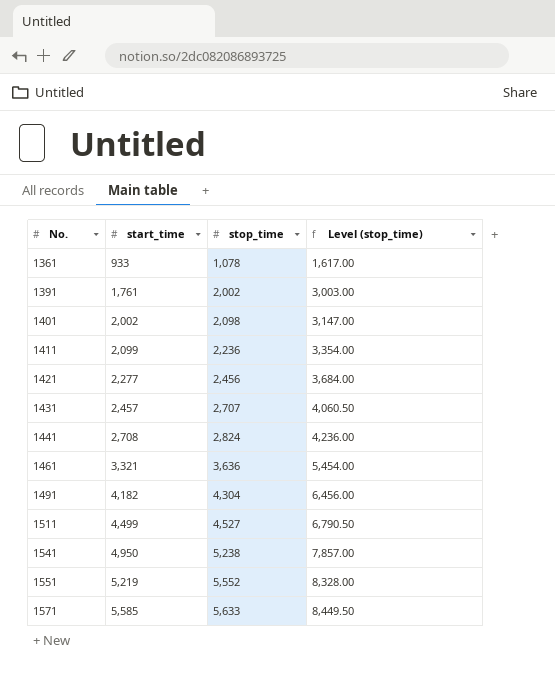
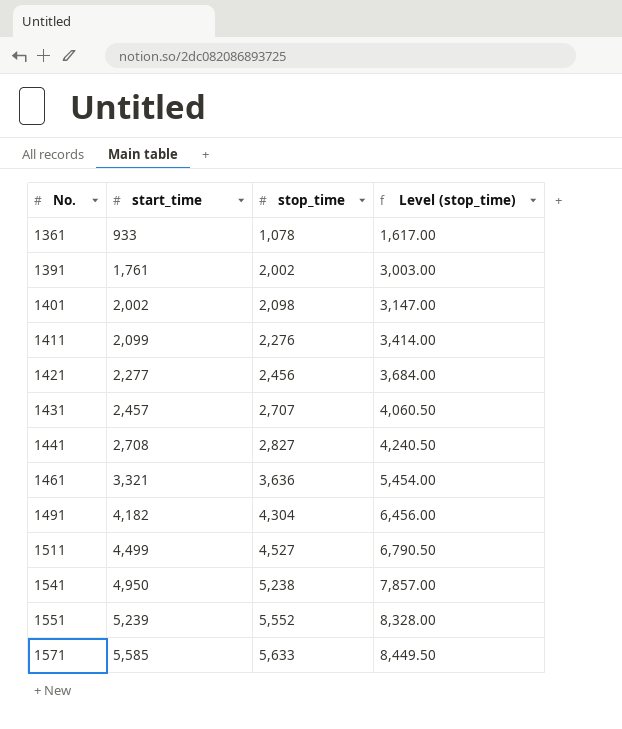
1411 | stop_time: 2,236 -> 2,276
1411 | Level (stop_time): 3,354.00 -> 3,414.00
1441 | stop_time: 2,824 -> 2,827
1441 | Level (stop_time): 4,236.00 -> 4,240.50
1551 | start_time: 5,219 -> 5,239

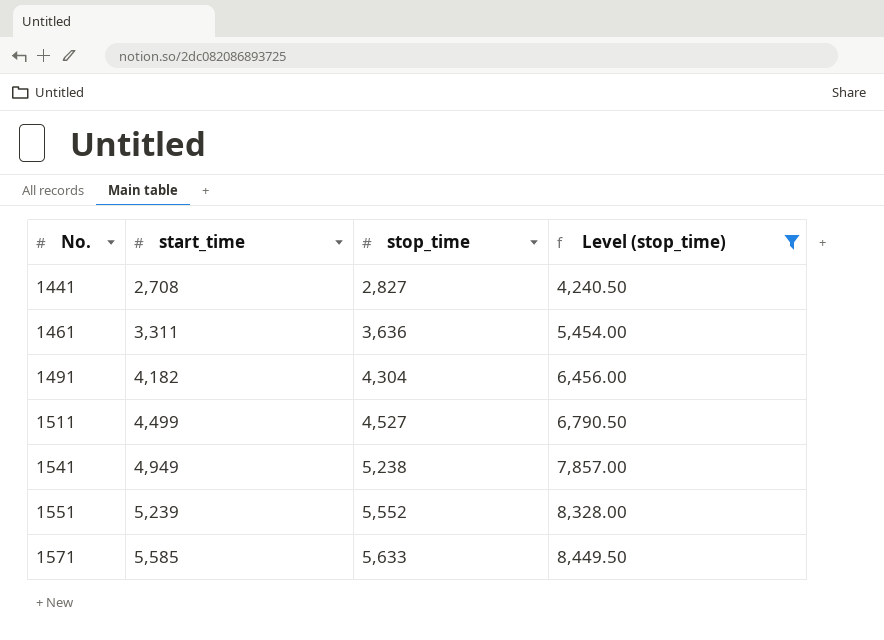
filter: none -> Level (stop_time) >= 4,240.50
1461 | start_time: 3,321 -> 3,311
1541 | start_time: 4,950 -> 4,949

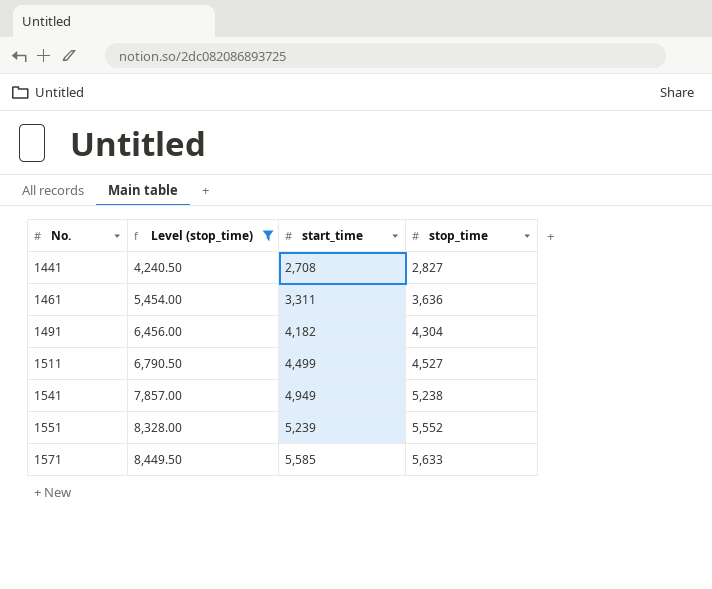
column Level (stop_time) | position: 4 -> 2

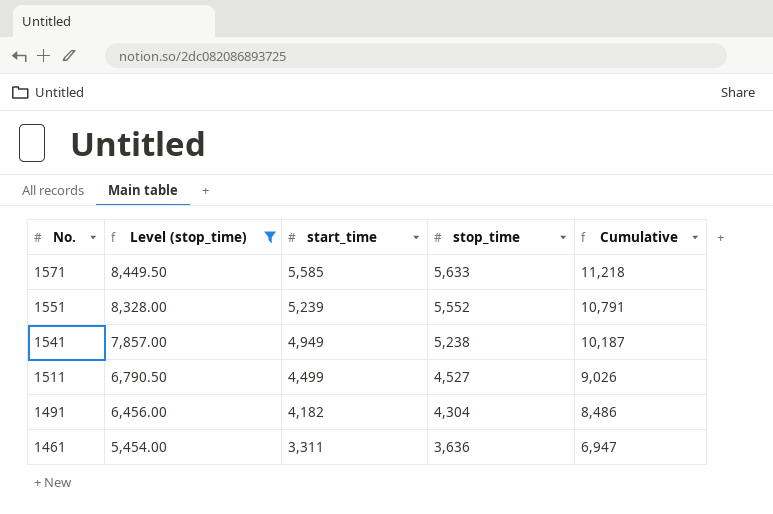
row order: No. ascending -> No. descending
column Cumulative | formula: none -> [start_time] + [stop_time]
row 1441: 4,240.50 | 2,708 | 2,827 -> none

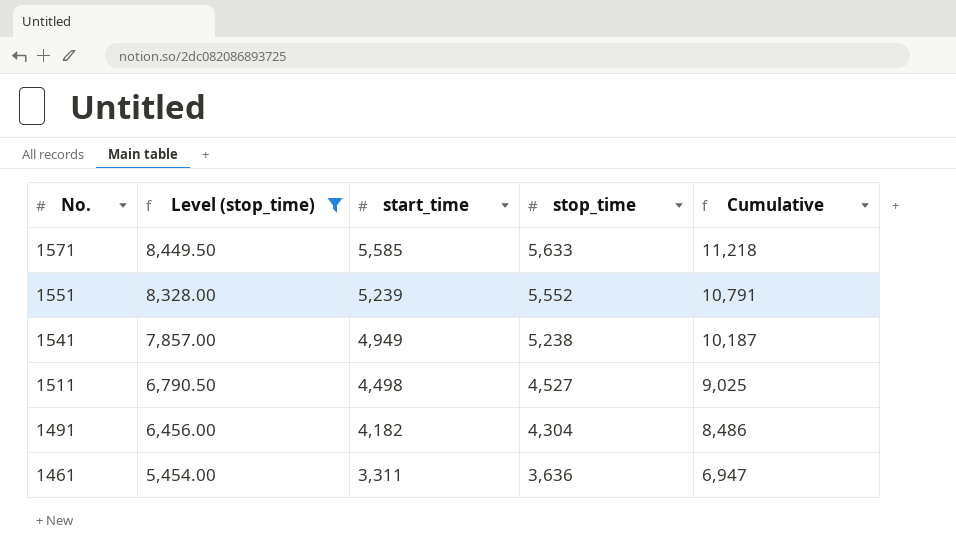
1511 | start_time: 4,499 -> 4,498
1511 | Cumulative: 9,026 -> 9,025

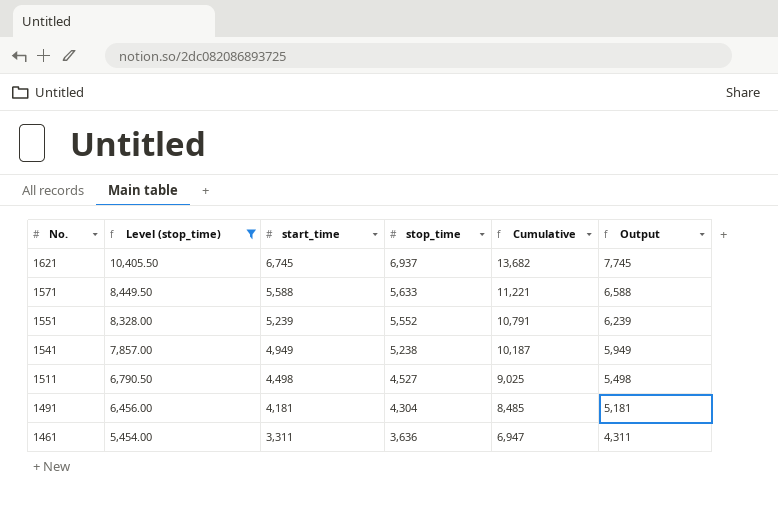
column Output | formula: none -> [start_time] + 1000
row 1621: none -> 10,405.50 | 6,745 | 6,937 | 13,682 | 7,745
1571 | start_time: 5,585 -> 5,588
1571 | Cumulative: 11,218 -> 11,221
1491 | start_time: 4,182 -> 4,181
1491 | Cumulative: 8,486 -> 8,485

